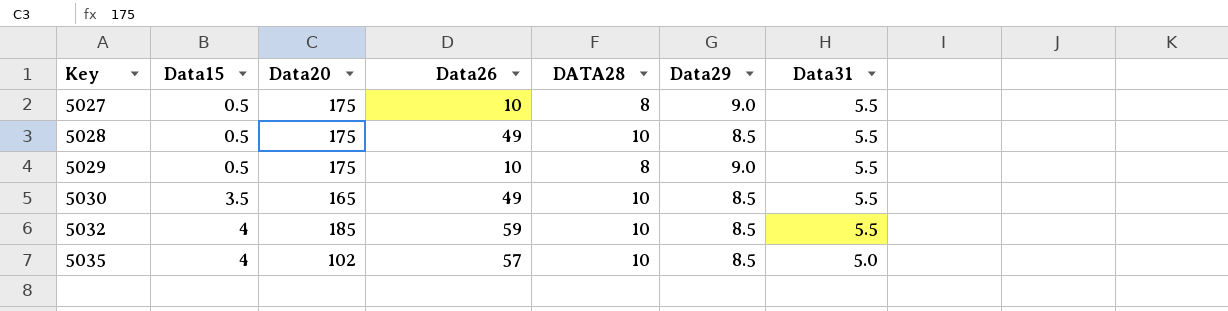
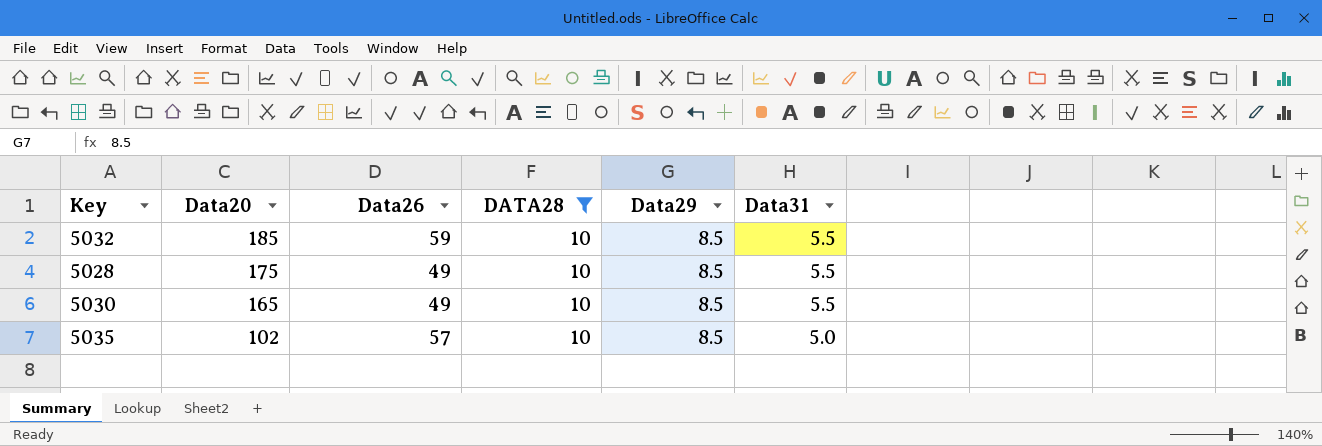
filter: none -> DATA28 = 10
row order: Key ascending -> Data20 descending
column Data15 | position: 2 -> none

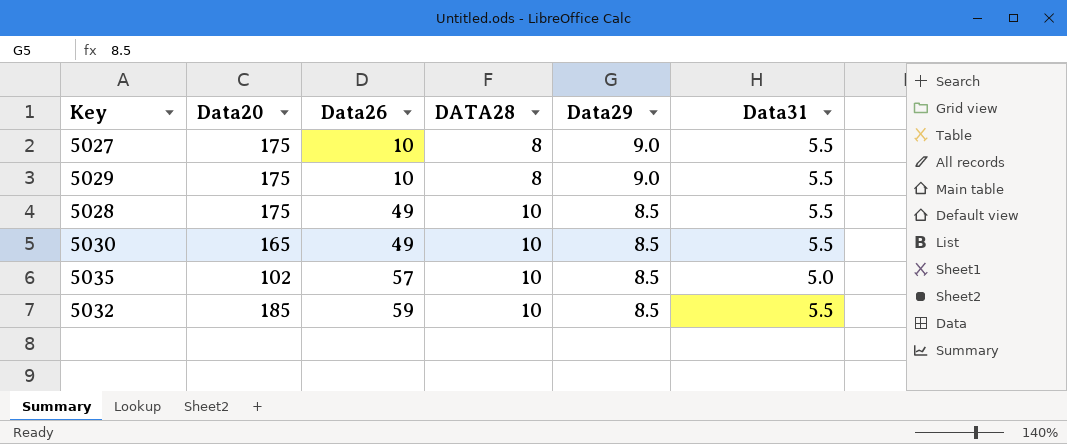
filter: DATA28 = 10 -> none
row order: Data20 descending -> Data26 ascending

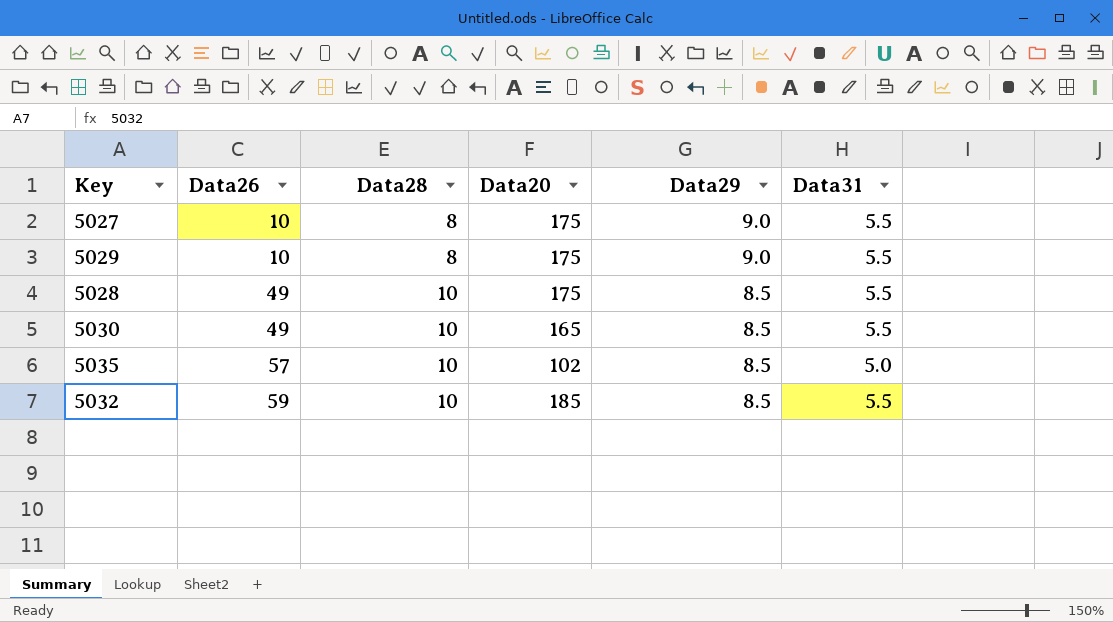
column name: DATA28 -> Data28
column Data20 | position: 2 -> 4

